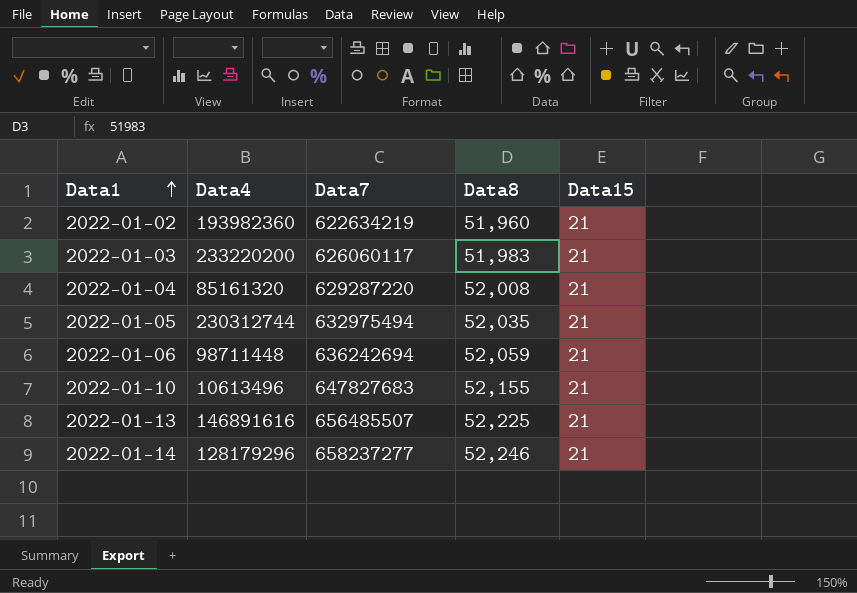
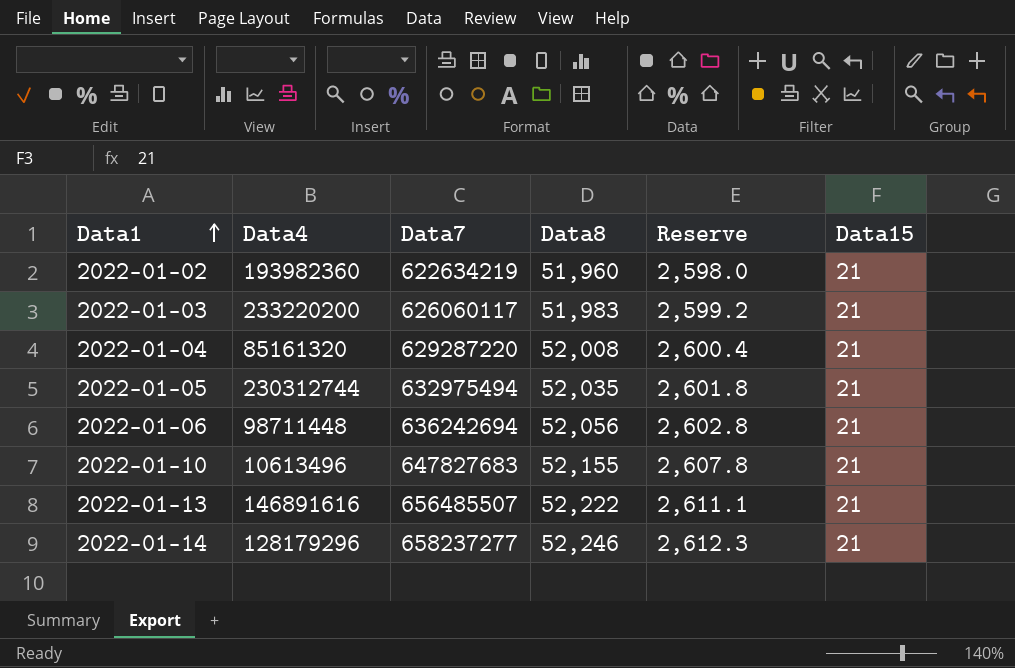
column Reserve | formula: none -> [Data8] * 0.05
2022-01-06 | Data8: 52,059 -> 52,056
2022-01-13 | Data8: 52,225 -> 52,222

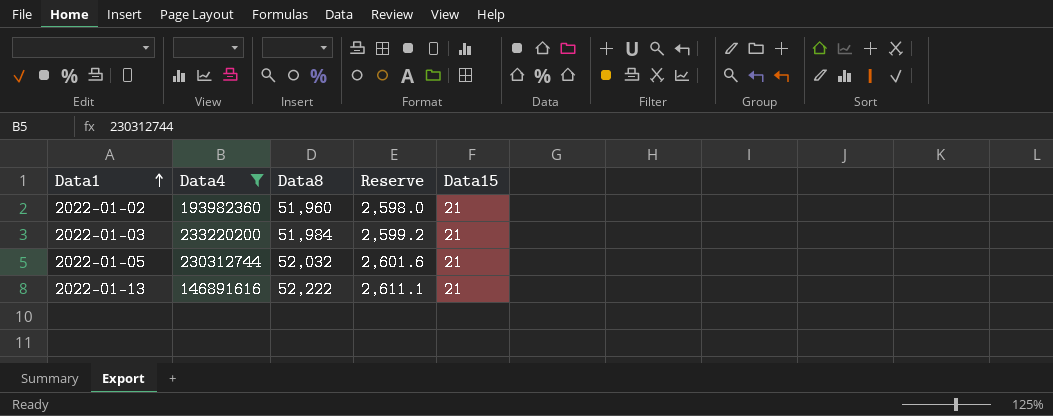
filter: none -> Data4 >= 146891616
column Data7 | position: 3 -> none
2022-01-03 | Data8: 51,983 -> 51,984
2022-01-05 | Data8: 52,035 -> 52,032
2022-01-05 | Reserve: 2,601.8 -> 2,601.6

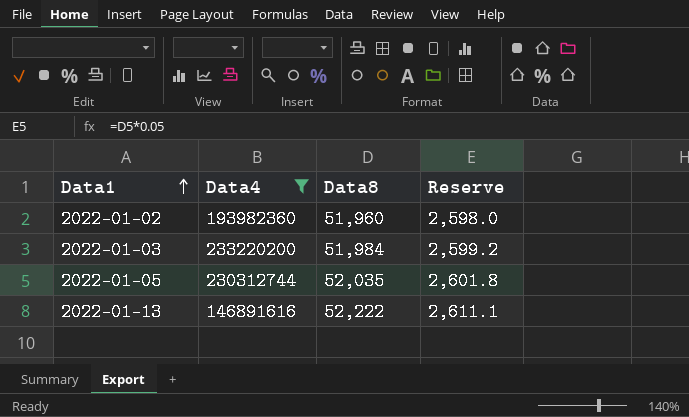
column Data15 | position: 5 -> none
2022-01-05 | Data8: 52,032 -> 52,035
2022-01-05 | Reserve: 2,601.6 -> 2,601.8

